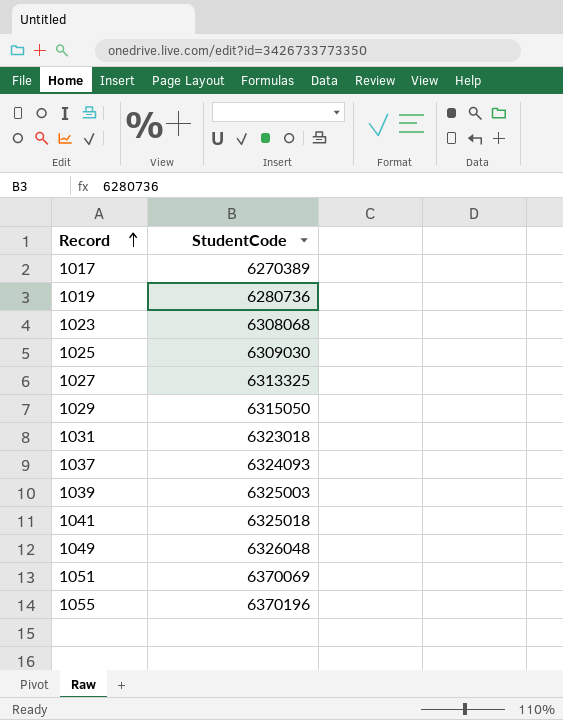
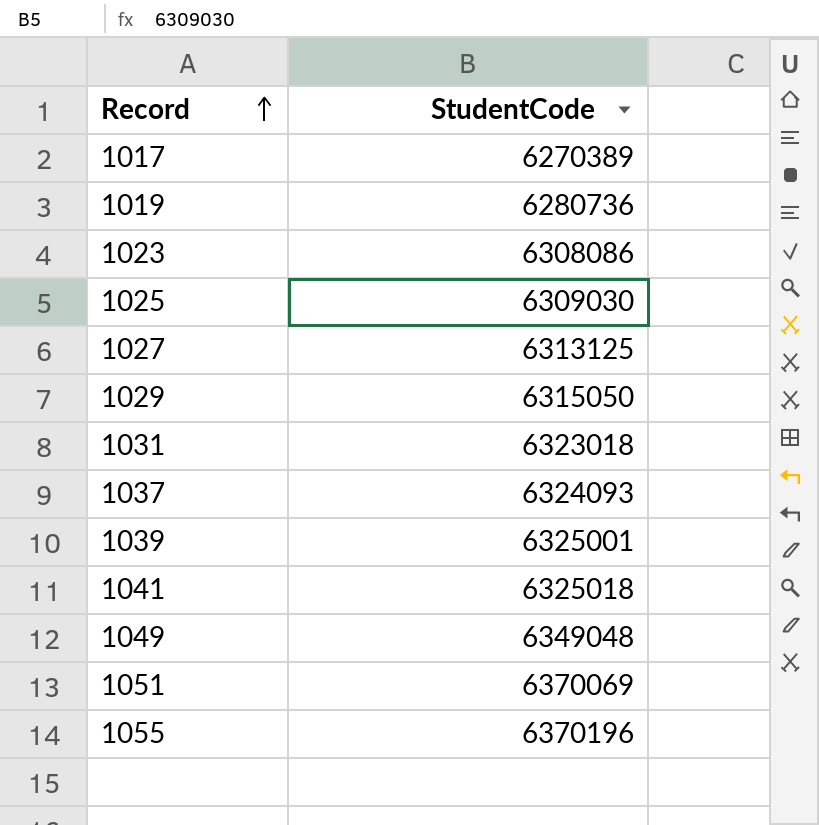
1023 | StudentCode: 6308068 -> 6308086
1027 | StudentCode: 6313325 -> 6313125
1039 | StudentCode: 6325003 -> 6325001
1049 | StudentCode: 6326048 -> 6349048

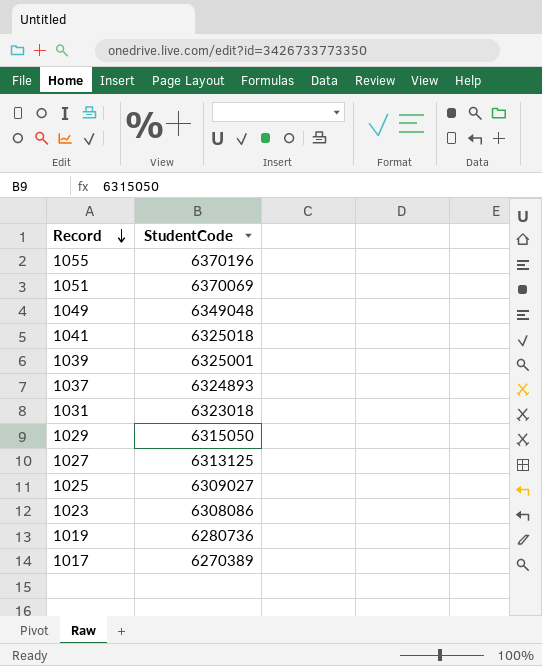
row order: Record ascending -> Record descending
1037 | StudentCode: 6324093 -> 6324893
1025 | StudentCode: 6309030 -> 6309027

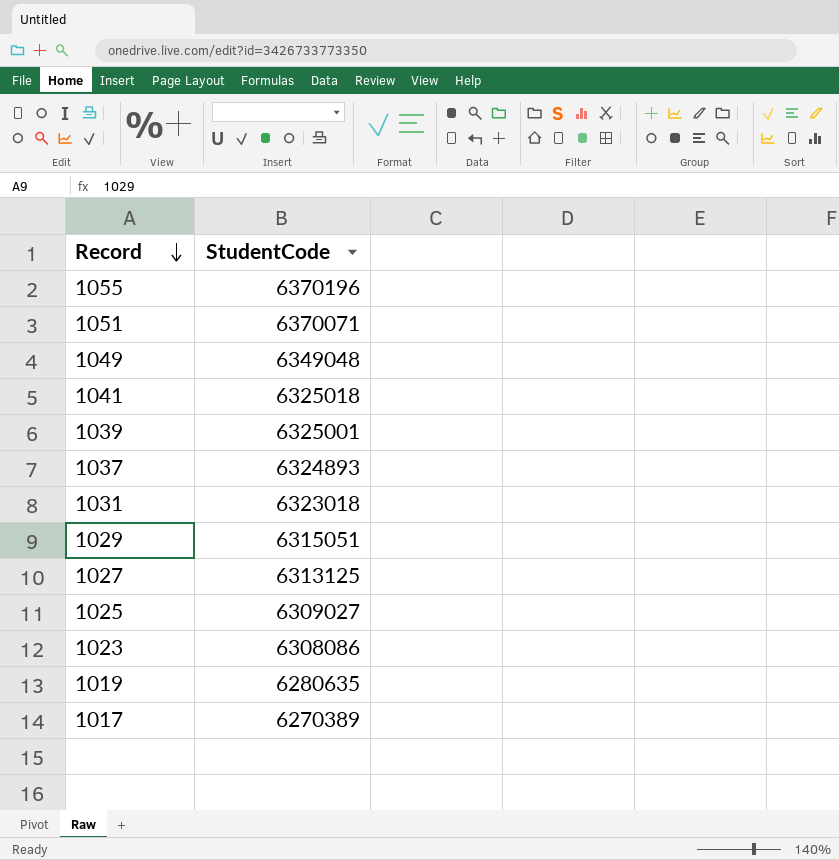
1051 | StudentCode: 6370069 -> 6370071
1029 | StudentCode: 6315050 -> 6315051
1019 | StudentCode: 6280736 -> 6280635

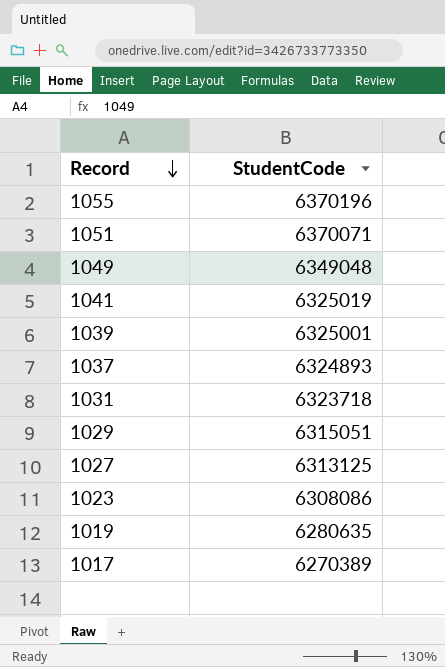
row 1025: 6309027 -> none
1041 | StudentCode: 6325018 -> 6325019
1031 | StudentCode: 6323018 -> 6323718

